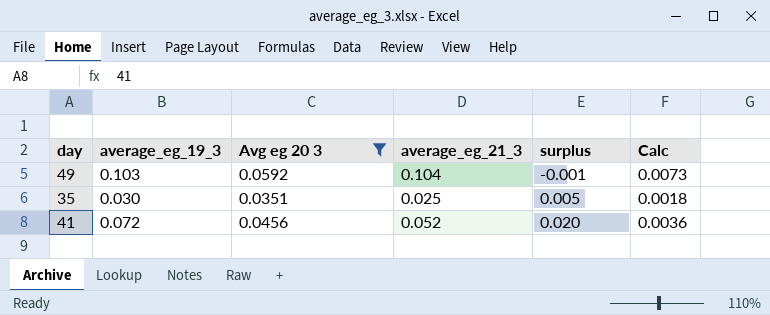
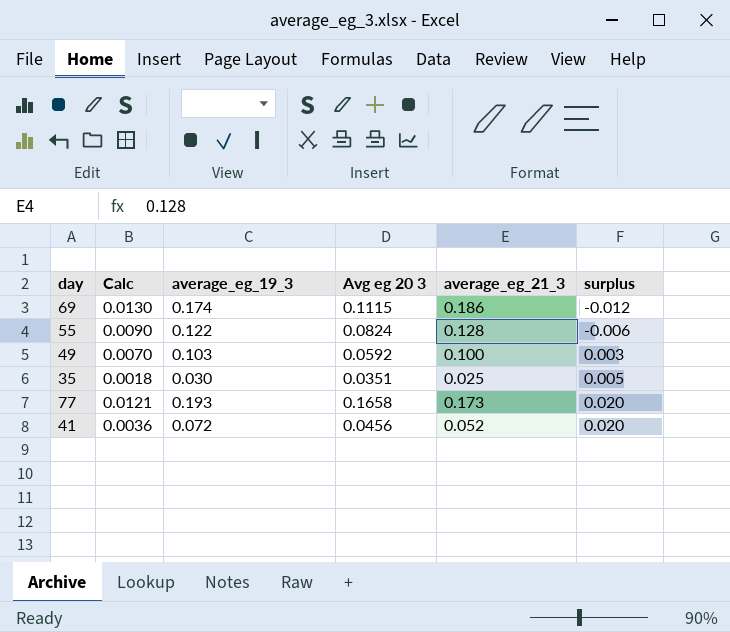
filter: Avg eg 20 3 <= 0.0592 -> none
column Calc | position: 6 -> 2
49 | Calc: 0.0073 -> 0.0070
49 | average_eg_21_3: 0.104 -> 0.100
49 | surplus: -0.001 -> 0.003

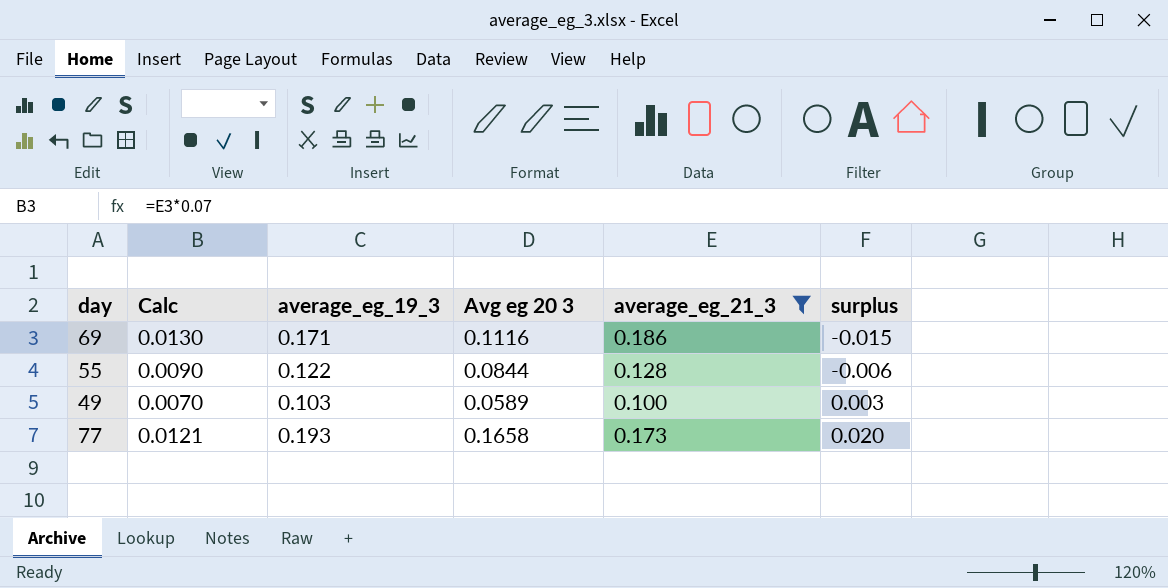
filter: none -> average_eg_21_3 >= 0.100
69 | average_eg_19_3: 0.174 -> 0.171
69 | Avg eg 20 3: 0.1115 -> 0.1116
69 | surplus: -0.012 -> -0.015
55 | Avg eg 20 3: 0.0824 -> 0.0844
49 | Avg eg 20 3: 0.0592 -> 0.0589

